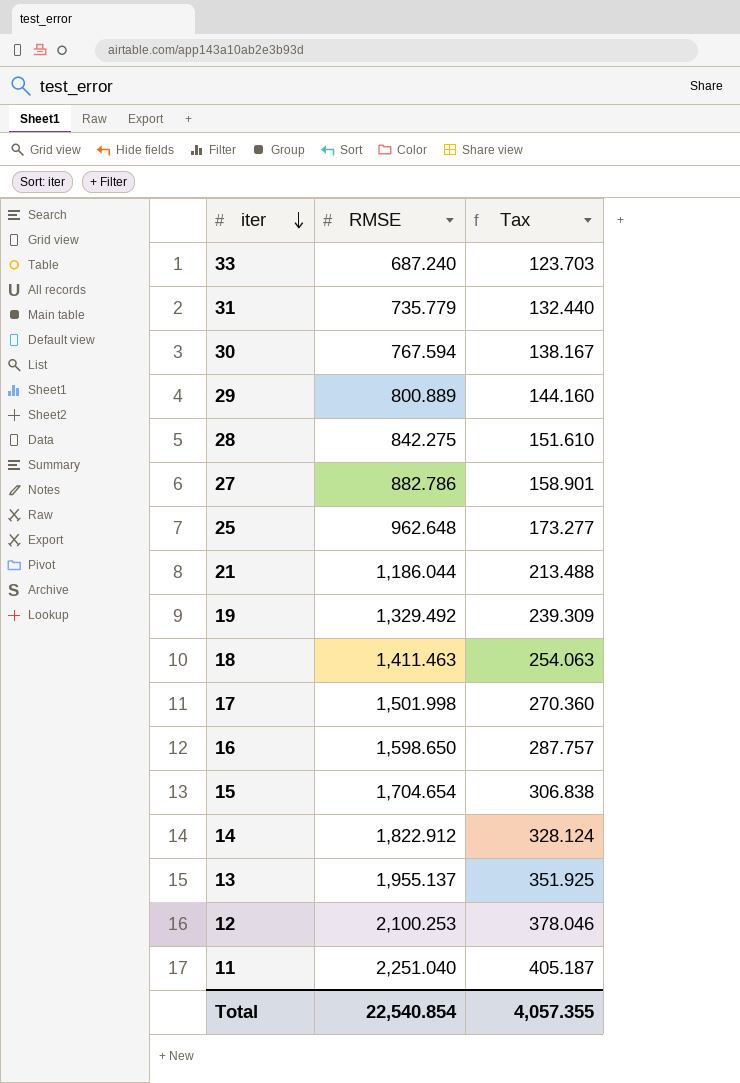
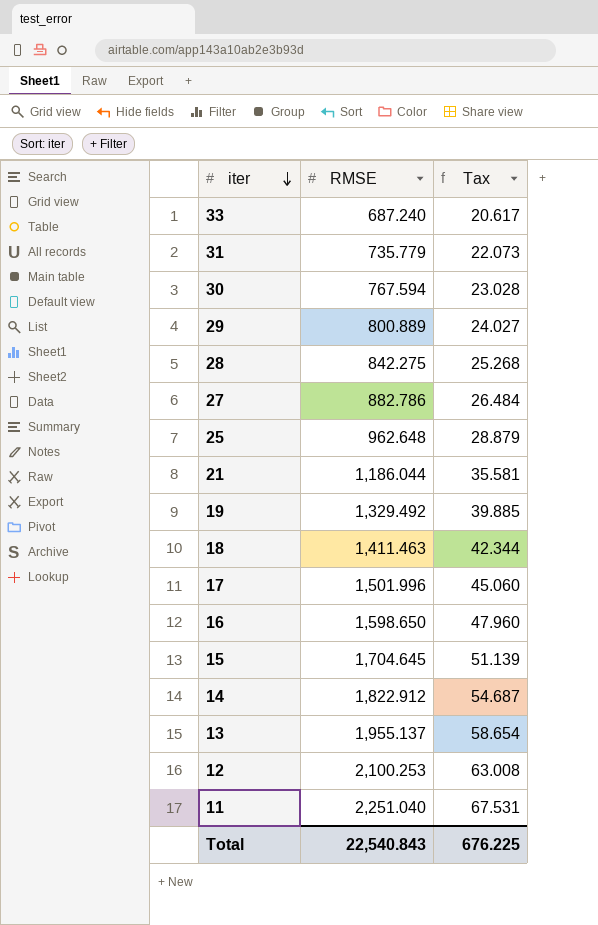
column Tax | formula: [RMSE] * 0.18 -> [RMSE] * 0.03
17 | RMSE: 1,501.998 -> 1,501.996
15 | RMSE: 1,704.654 -> 1,704.645
Total | RMSE: 22,540.854 -> 22,540.843
Total | Tax: 4,057.355 -> 676.225

